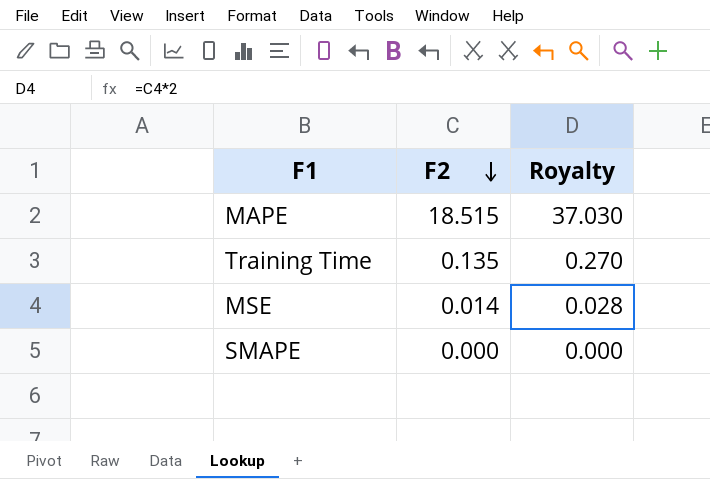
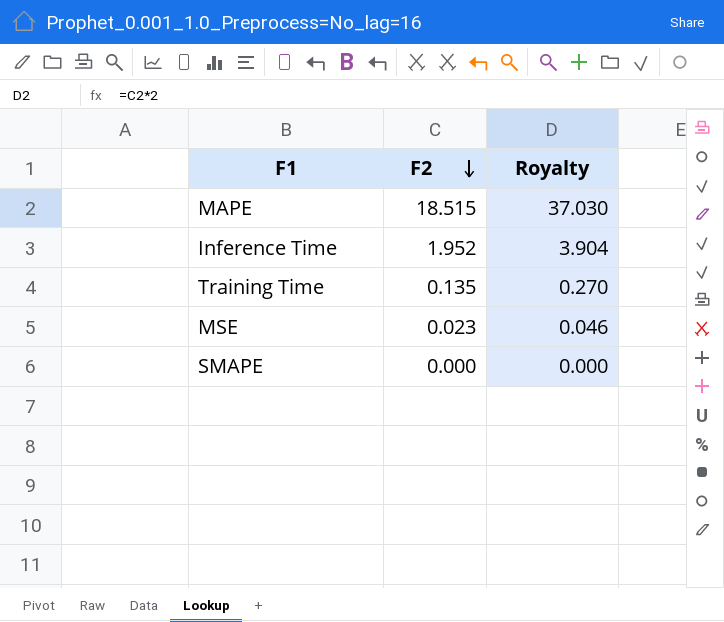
row Inference Time: none -> 1.952 | 3.904
MSE | F2: 0.014 -> 0.023
MSE | Royalty: 0.028 -> 0.046

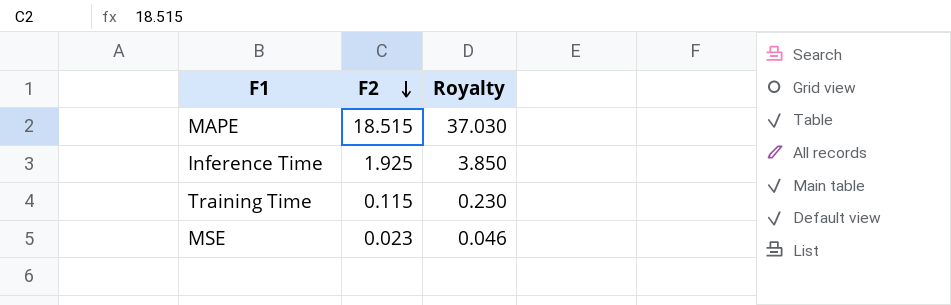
row SMAPE: 0.000 | 0.000 -> none
Inference Time | F2: 1.952 -> 1.925
Inference Time | Royalty: 3.904 -> 3.850
Training Time | F2: 0.135 -> 0.115
Training Time | Royalty: 0.270 -> 0.230

